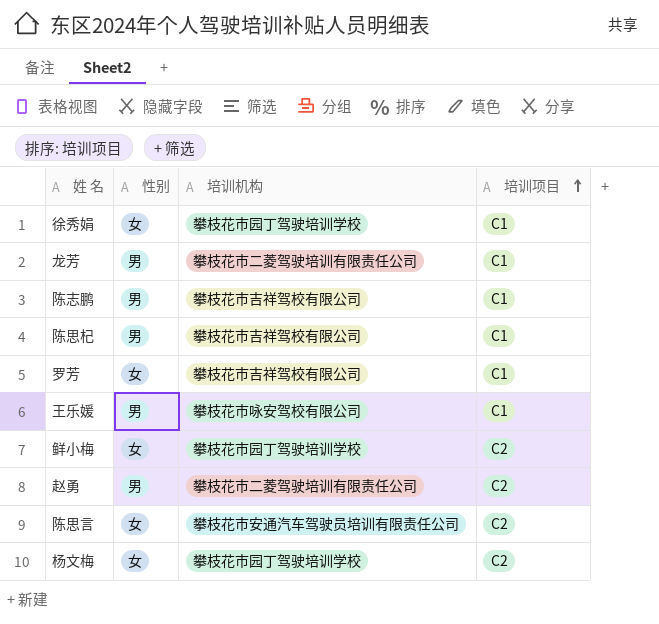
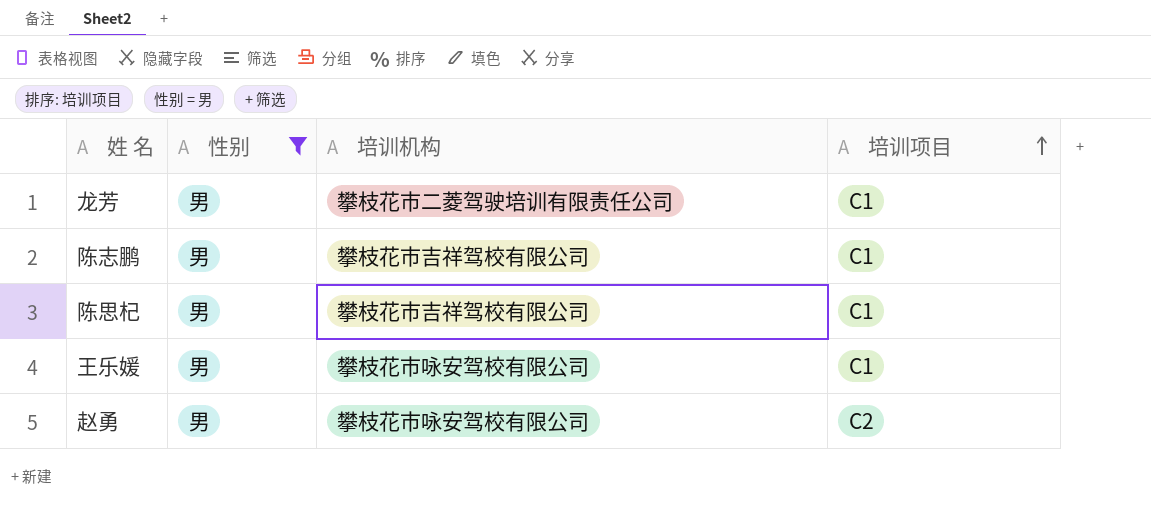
filter: none -> 性别 = 男
赵勇 | 培训机构: 攀枝花市二菱驾驶培训有限责任公司 -> 攀枝花市咏安驾校有限公司

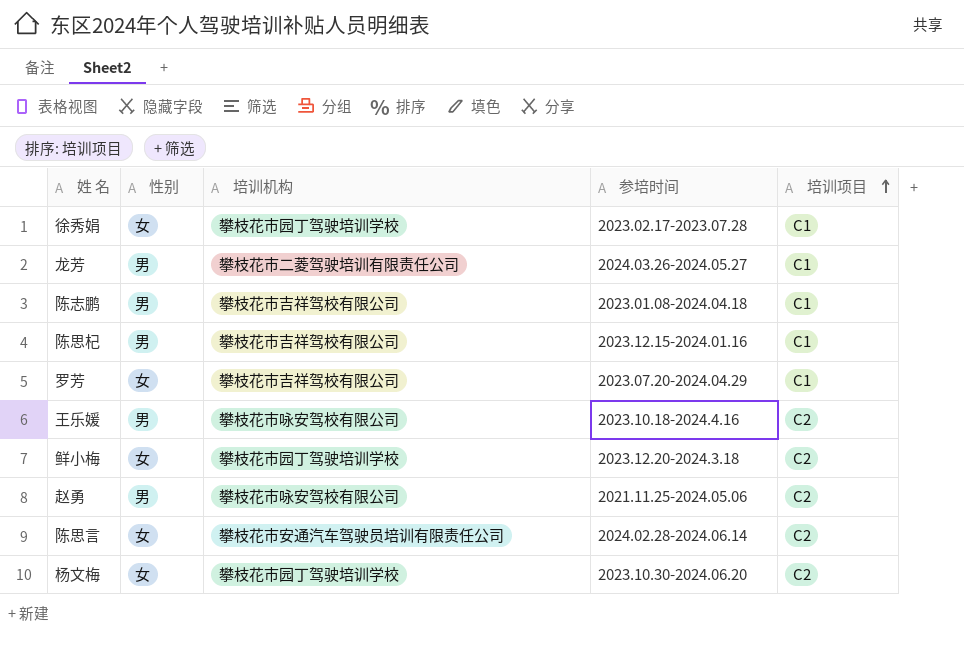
filter: 性别 = 男 -> none
column 参培时间 | position: none -> 4
王乐媛 | 培训项目: C1 -> C2

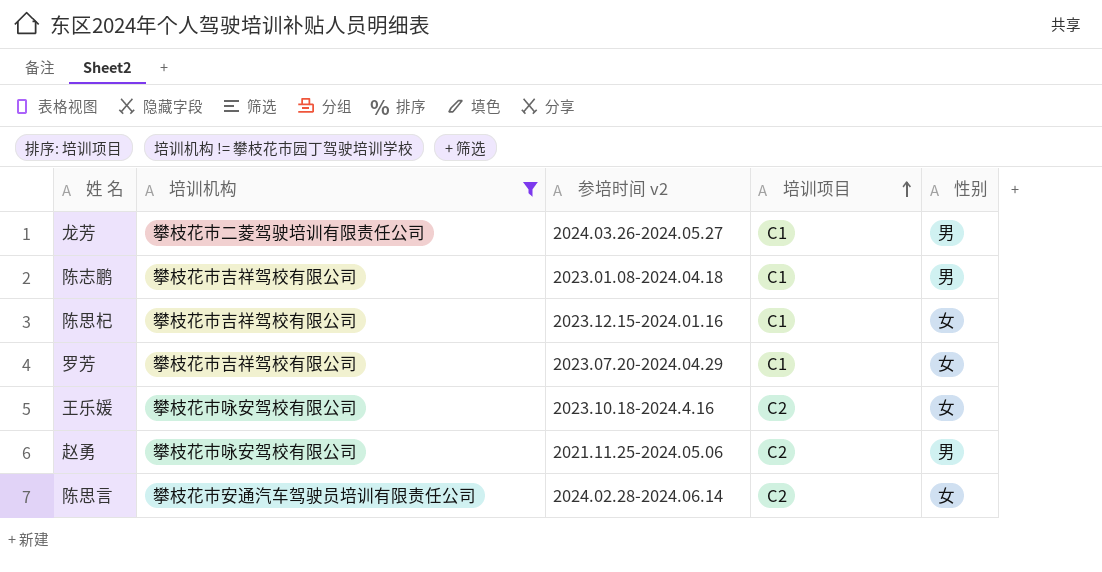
filter: none -> 培训机构 != 攀枝花市园丁驾驶培训学校
column name: 参培时间 -> 参培时间 v2
column 性别 | position: 2 -> 5
陈思杞 | 性别: 男 -> 女
王乐媛 | 性别: 男 -> 女

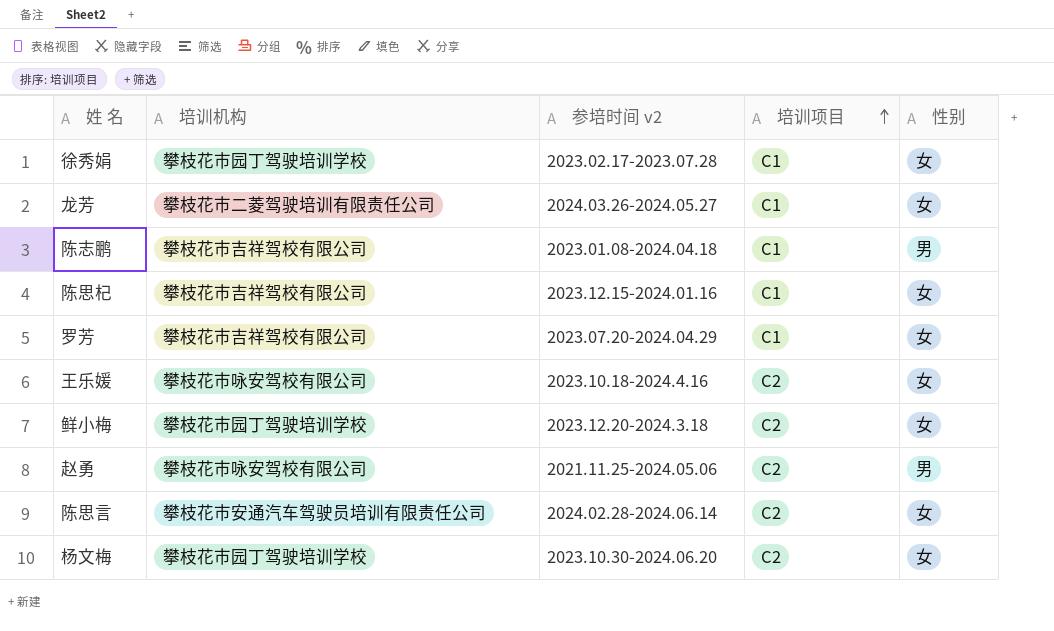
filter: 培训机构 != 攀枝花市园丁驾驶培训学校 -> none
龙芳 | 性别: 男 -> 女

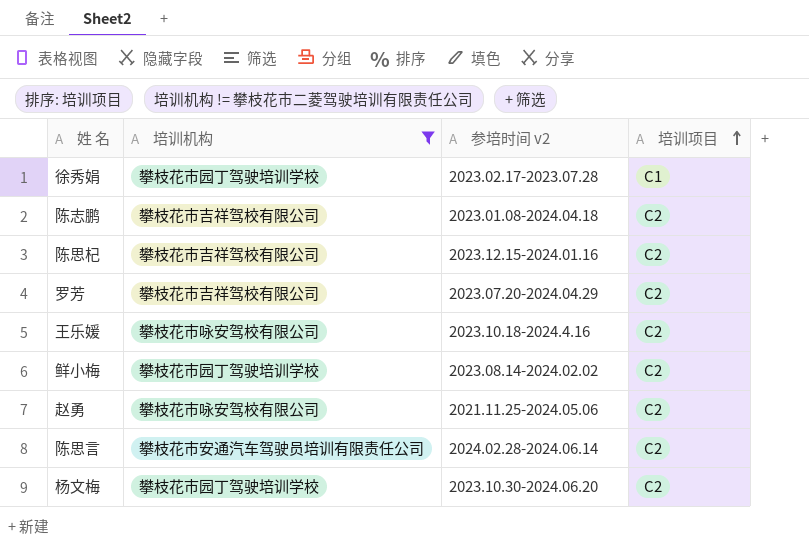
filter: none -> 培训机构 != 攀枝花市二菱驾驶培训有限责任公司
column 性别 | position: 5 -> none
陈志鹏 | 培训项目: C1 -> C2
陈思杞 | 培训项目: C1 -> C2
罗芳 | 培训项目: C1 -> C2
鲜小梅 | 参培时间 v2: 2023.12.20-2024.3.18 -> 2023.08.14-2024.02.02

